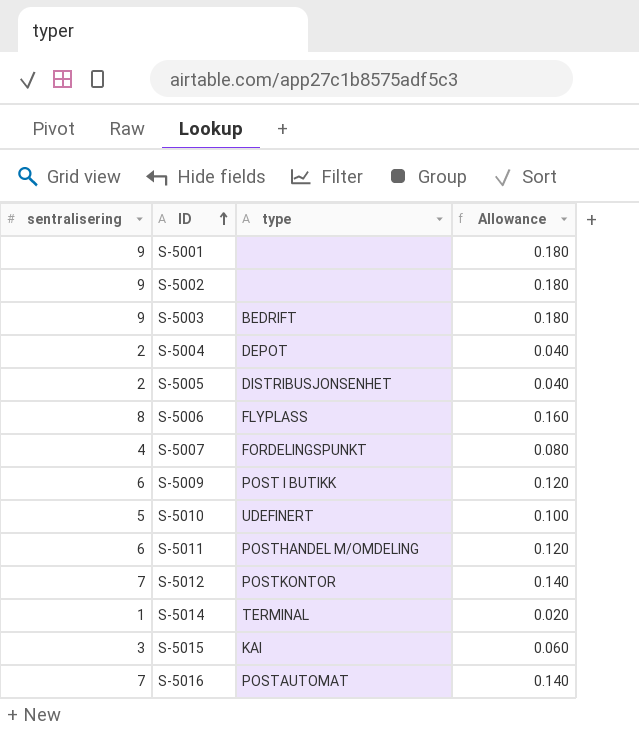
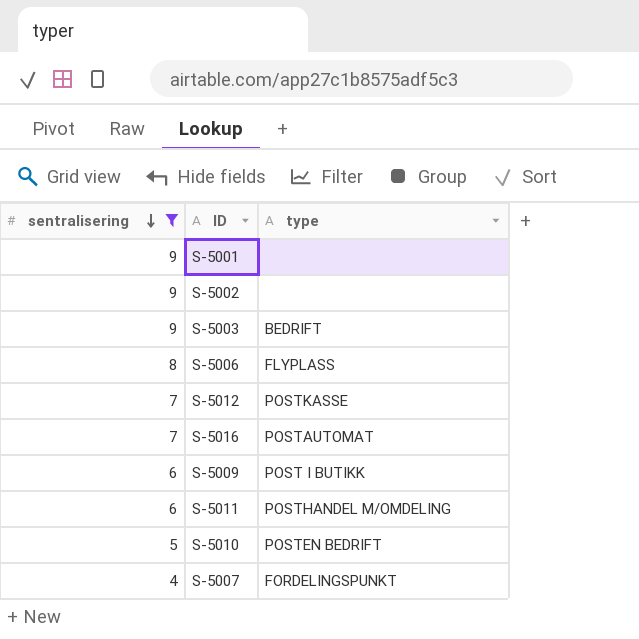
filter: none -> sentralisering >= 4
row order: ID ascending -> sentralisering descending
column Allowance | formula: [sentralisering] * 0.02 -> none
S-5012 | type: POSTKONTOR -> POSTKASSE
S-5010 | type: UDEFINERT -> POSTEN BEDRIFT

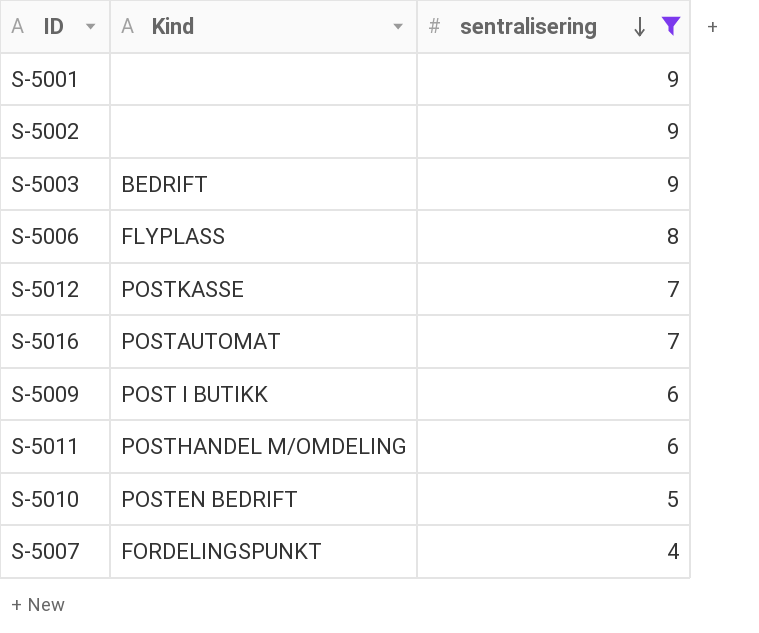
column name: type -> Kind
column sentralisering | position: 1 -> 3

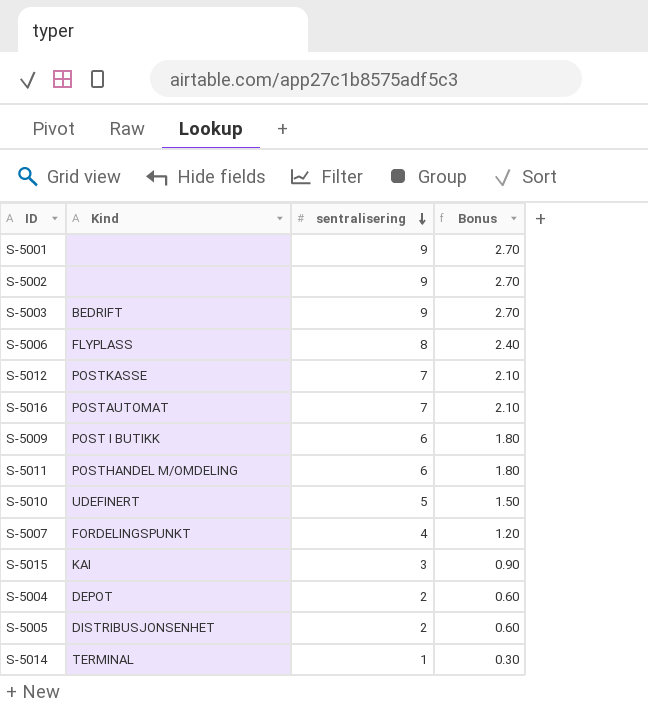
filter: sentralisering >= 4 -> none
column Bonus | formula: none -> [sentralisering] * 0.3
S-5010 | Kind: POSTEN BEDRIFT -> UDEFINERT

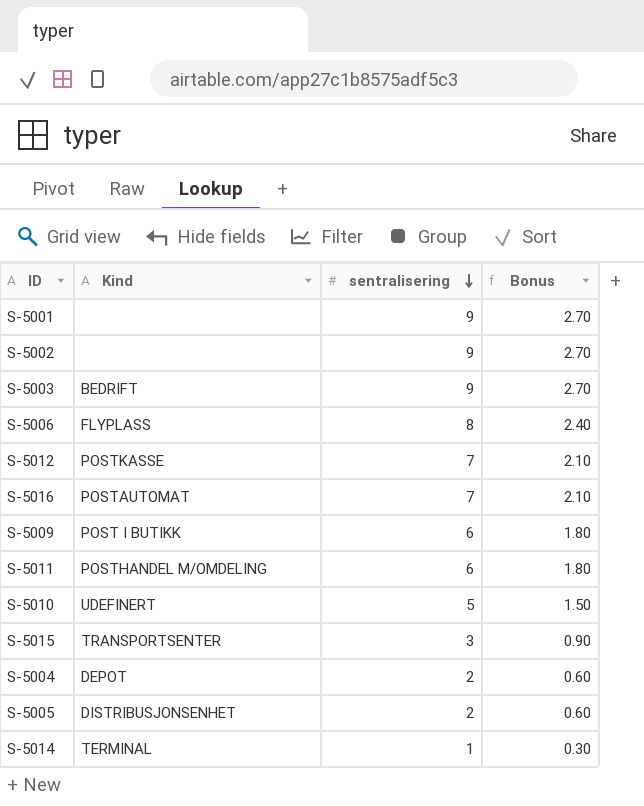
row S-5007: FORDELINGSPUNKT | 4 | 1.20 -> none
S-5015 | Kind: KAI -> TRANSPORTSENTER

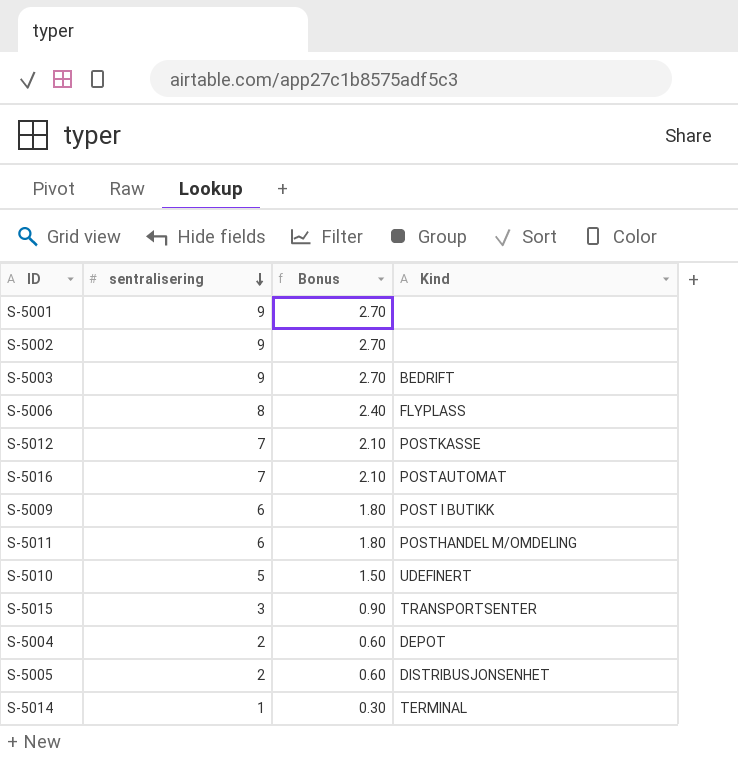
column Kind | position: 2 -> 4

